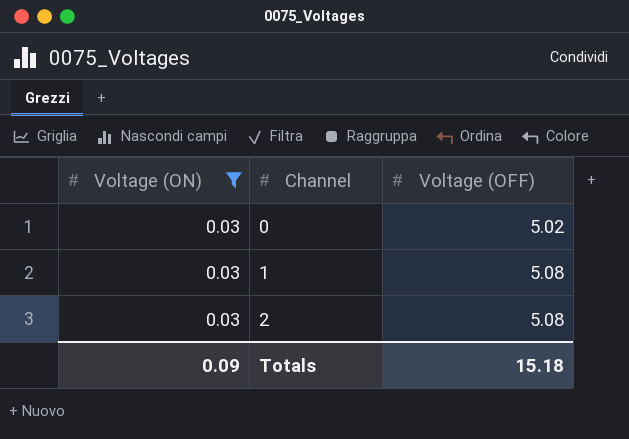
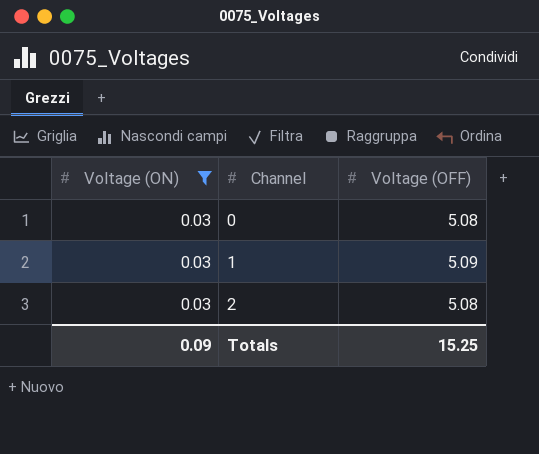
0 | Voltage (OFF): 5.02 -> 5.08
1 | Voltage (OFF): 5.08 -> 5.09
Totals | Voltage (OFF): 15.18 -> 15.25

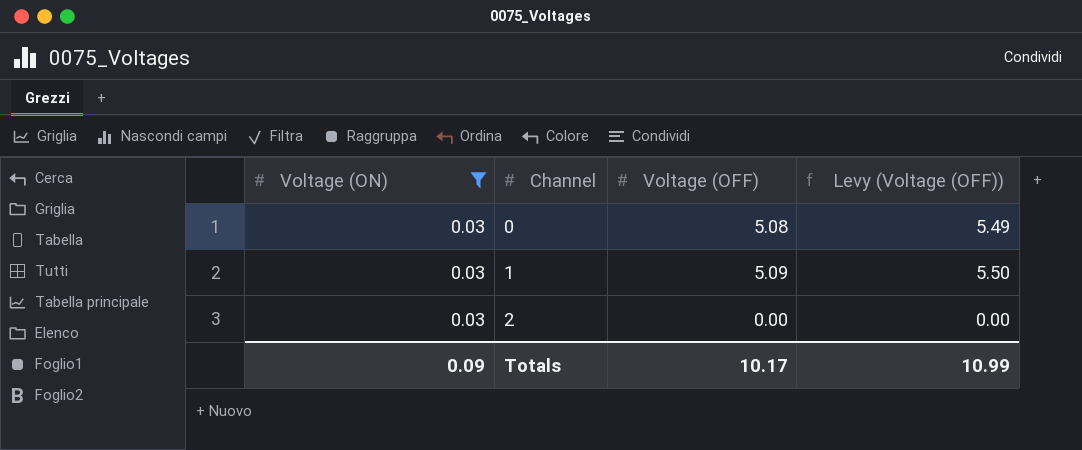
column Levy (Voltage (OFF)) | formula: none -> [Voltage (OFF)] * 1.08
2 | Voltage (OFF): 5.08 -> 0.00
Totals | Voltage (OFF): 15.25 -> 10.17

